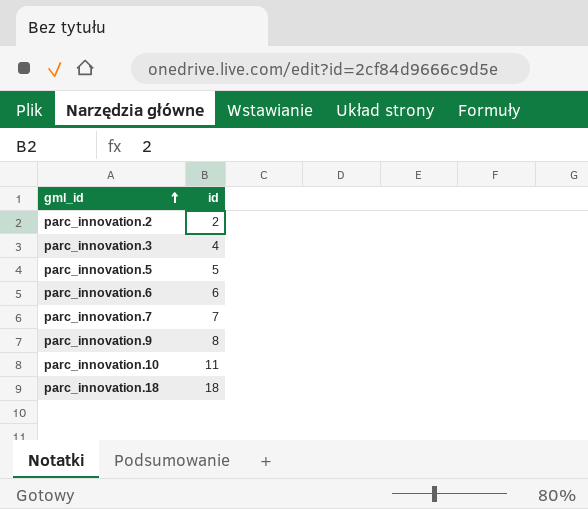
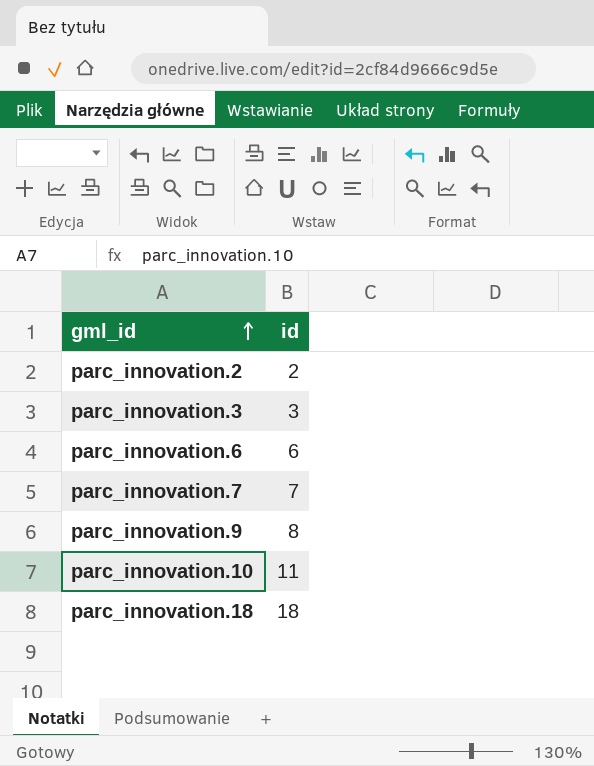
row parc_innovation.5: 5 -> none
parc_innovation.3 | id: 4 -> 3

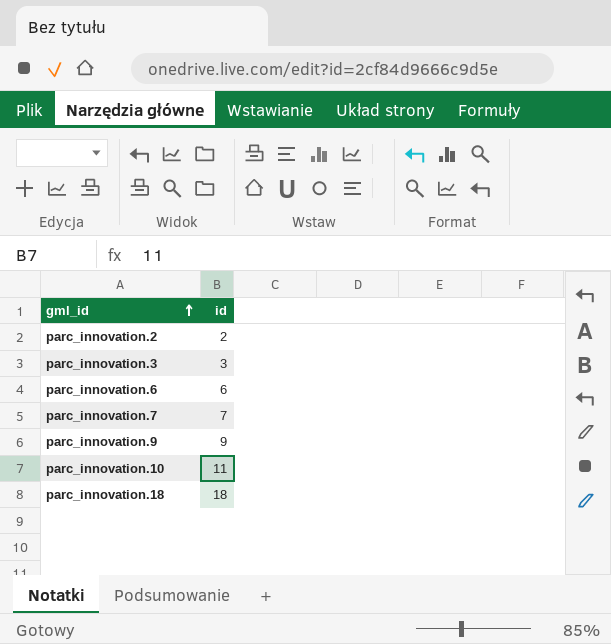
parc_innovation.9 | id: 8 -> 9

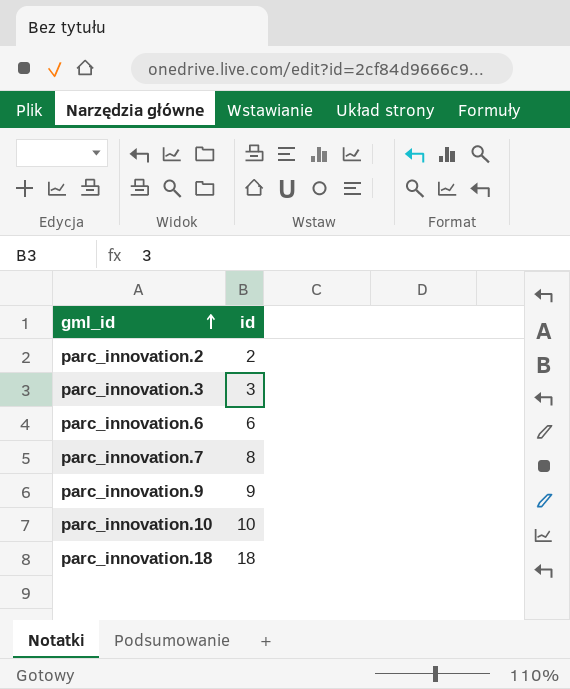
parc_innovation.7 | id: 7 -> 8
parc_innovation.10 | id: 11 -> 10

